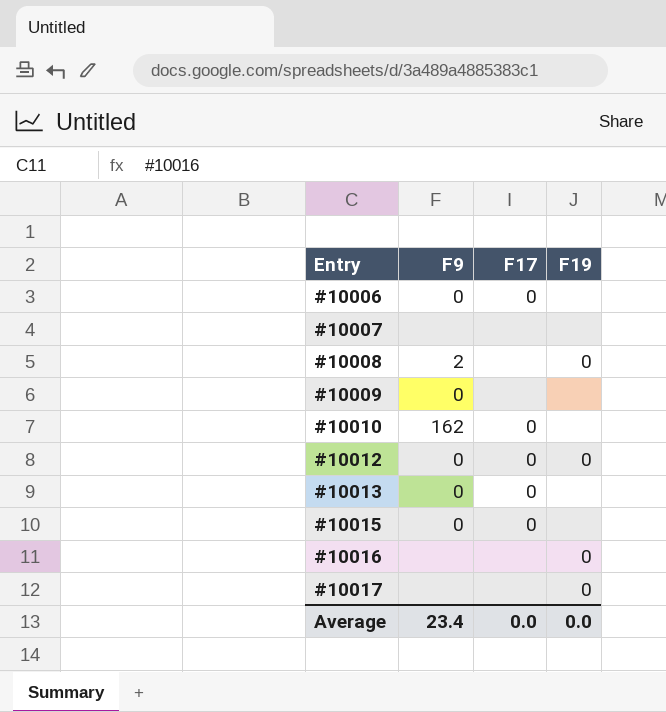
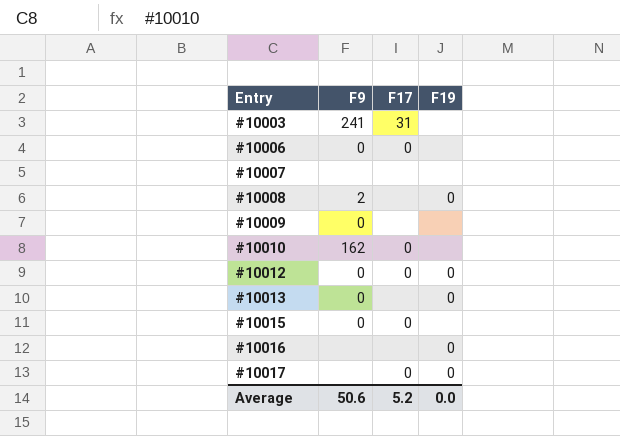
row #10003: none -> 241 | 31 | none
#10013 | F17: 0 -> none
#10013 | F19: none -> 0
#10017 | F17: none -> 0
Average | F9: 23.4 -> 50.6
Average | F17: 0.0 -> 5.2

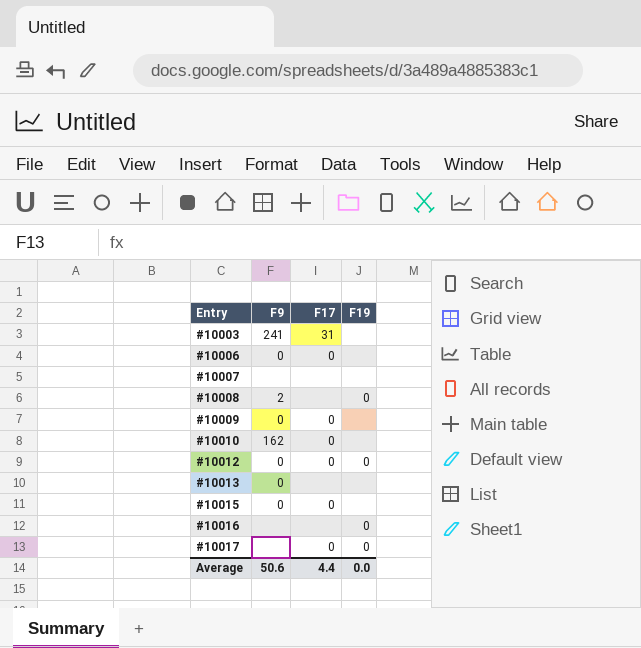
#10009 | F17: none -> 0
#10013 | F19: 0 -> none
Average | F17: 5.2 -> 4.4

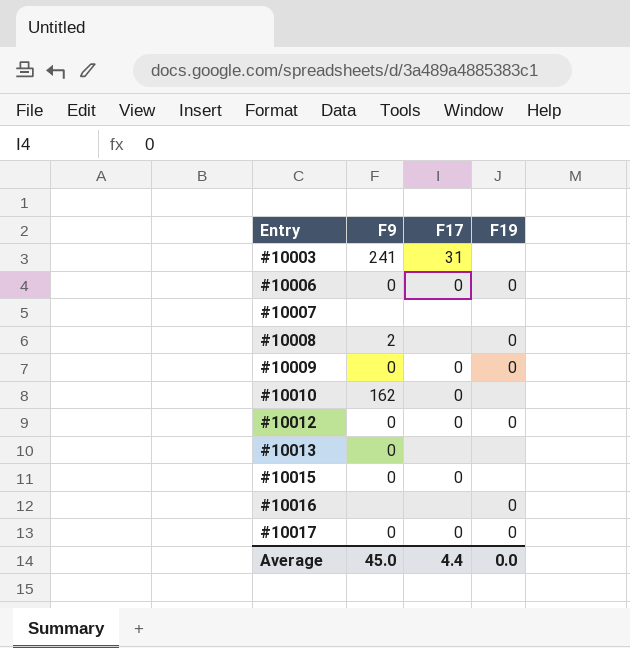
#10006 | F19: none -> 0
#10009 | F19: none -> 0
#10017 | F9: none -> 0
Average | F9: 50.6 -> 45.0

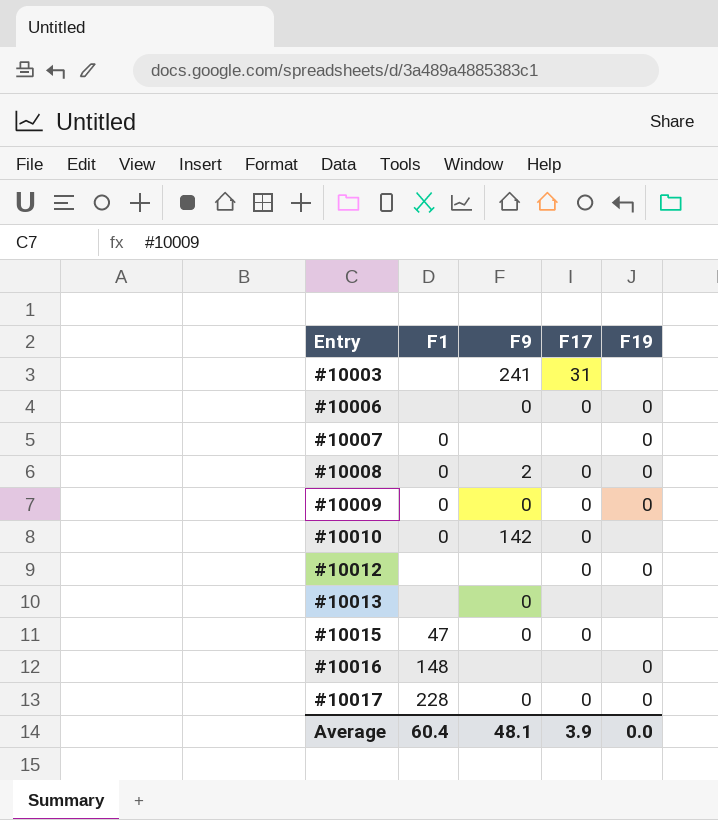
column F1 | position: none -> 2
#10007 | F19: none -> 0
#10008 | F17: none -> 0
#10010 | F9: 162 -> 142
#10012 | F9: 0 -> none
Average | F9: 45.0 -> 48.1
Average | F17: 4.4 -> 3.9

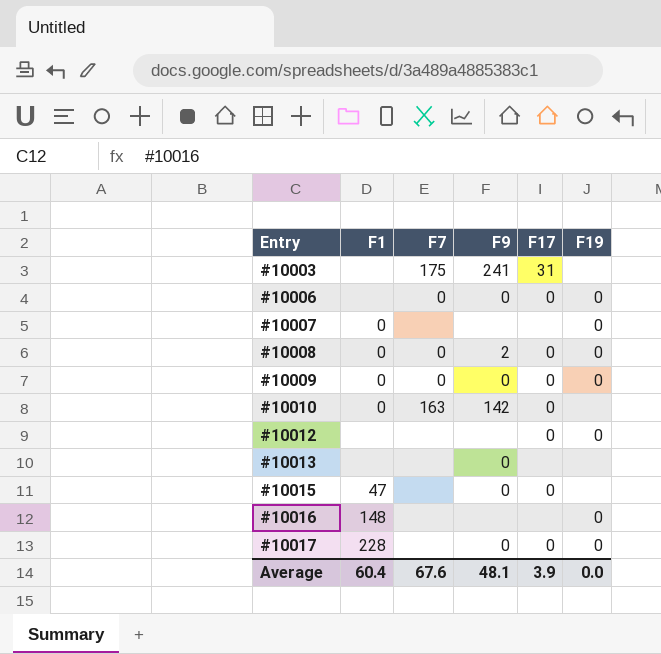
column F7 | position: none -> 3

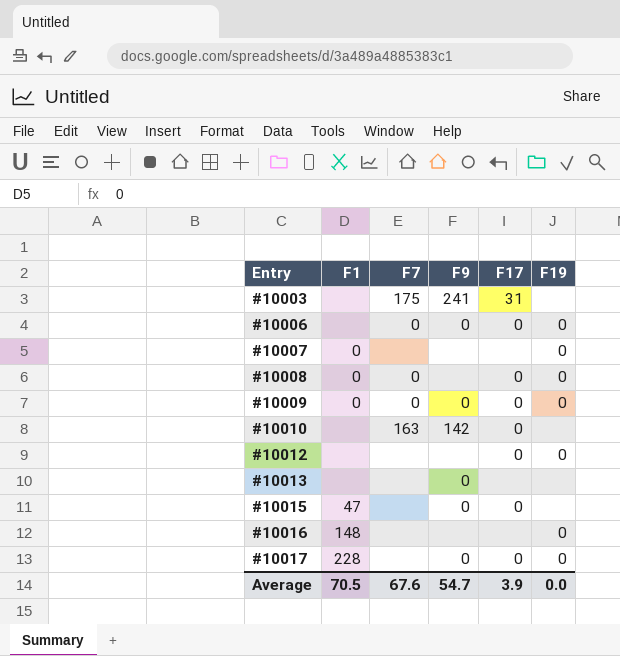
#10008 | F9: 2 -> none
#10010 | F1: 0 -> none
Average | F1: 60.4 -> 70.5
Average | F9: 48.1 -> 54.7

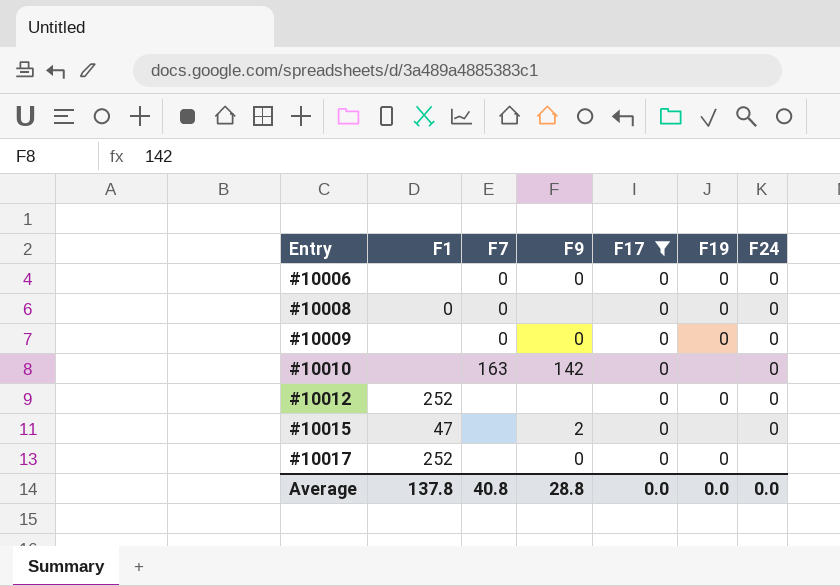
filter: none -> F17 = 0
column F24 | position: none -> 7
#10009 | F1: 0 -> none
#10012 | F1: none -> 252
#10015 | F9: 0 -> 2
#10017 | F1: 228 -> 252
Average | F1: 70.5 -> 137.8
Average | F7: 67.6 -> 40.8
Average | F9: 54.7 -> 28.8
Average | F17: 3.9 -> 0.0

